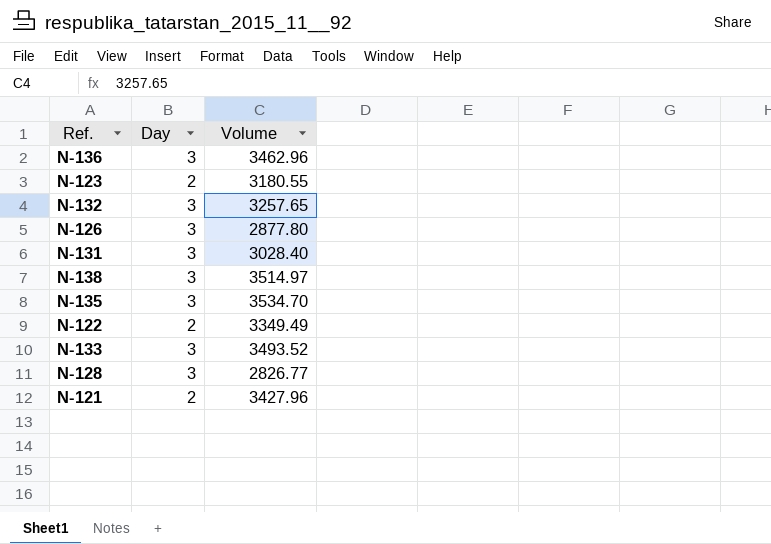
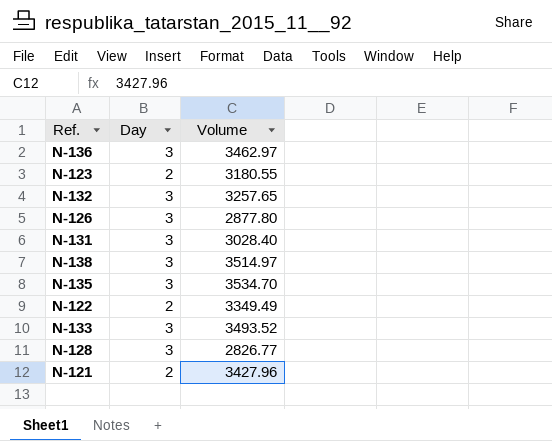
N-136 | Volume: 3462.96 -> 3462.97

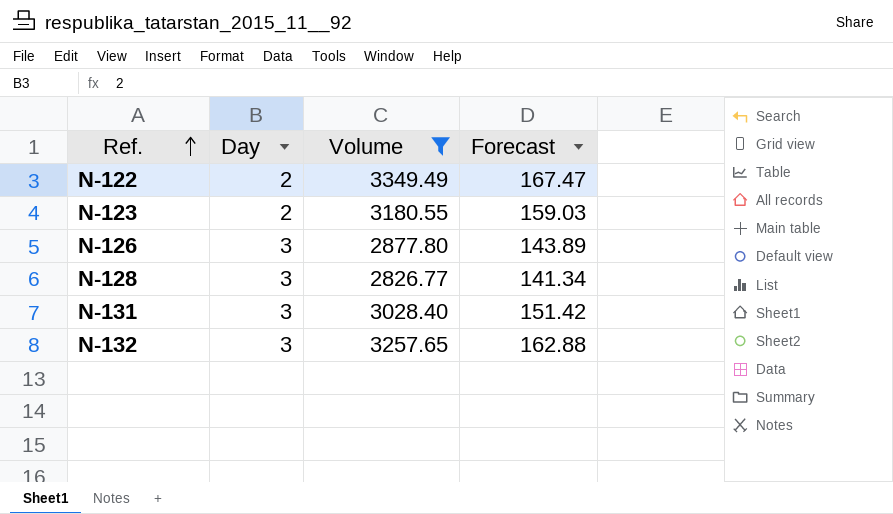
filter: none -> Volume <= 3349.49
row order: none -> Ref. ascending
column Forecast | formula: none -> [Volume] * 0.05

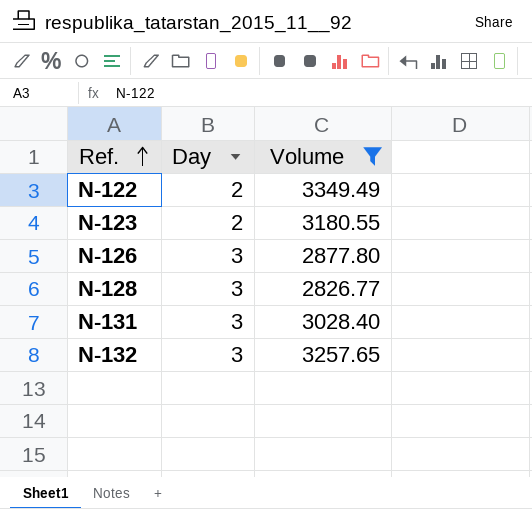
column Forecast | formula: [Volume] * 0.05 -> none

